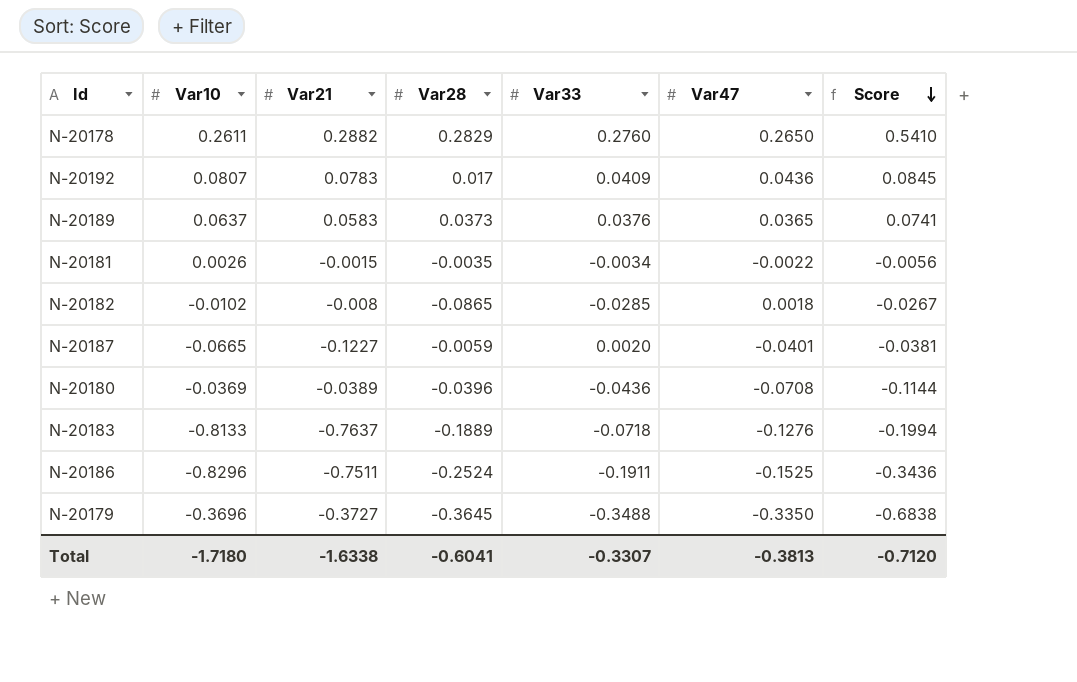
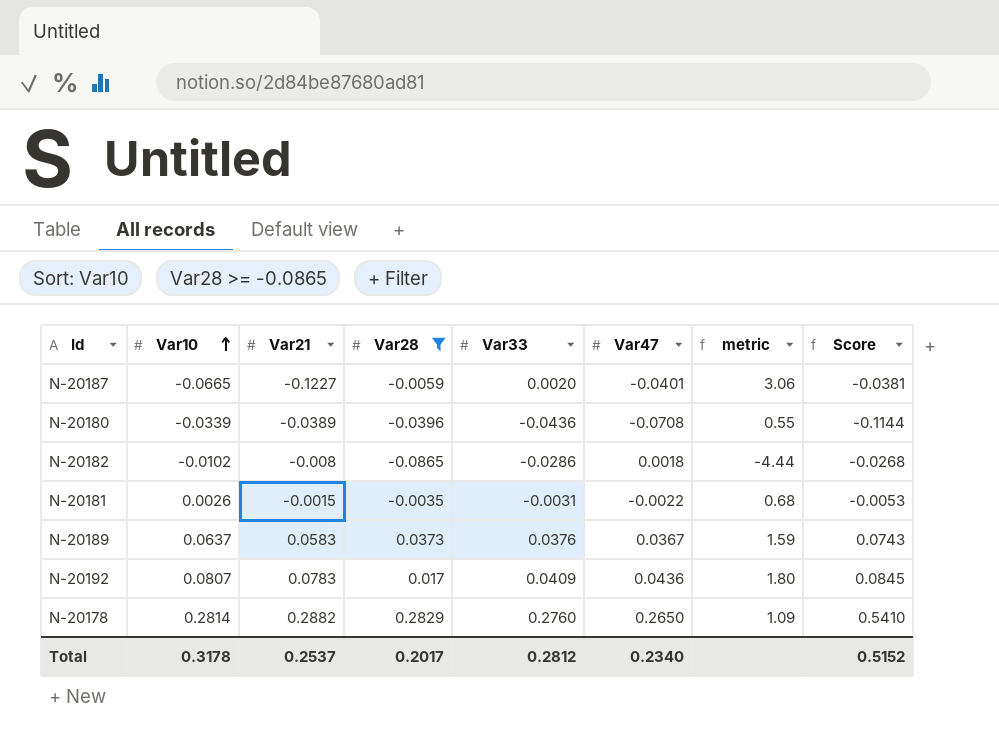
filter: none -> Var28 >= -0.0865
row order: Score descending -> Var10 ascending
column metric | formula: none -> [Var21] / [Var47]
N-20180 | Var10: -0.0369 -> -0.0339
N-20182 | Var33: -0.0285 -> -0.0286
N-20182 | Score: -0.0267 -> -0.0268
N-20181 | Var33: -0.0034 -> -0.0031
N-20181 | Score: -0.0056 -> -0.0053
N-20189 | Var47: 0.0365 -> 0.0367
N-20189 | Score: 0.0741 -> 0.0743
N-20178 | Var10: 0.2611 -> 0.2814
Total | Var10: -1.7180 -> 0.3178
Total | Var21: -1.6338 -> 0.2537
Total | Var28: -0.6041 -> 0.2017
Total | Var33: -0.3307 -> 0.2812
Total | Var47: -0.3813 -> 0.2340
Total | Score: -0.7120 -> 0.5152

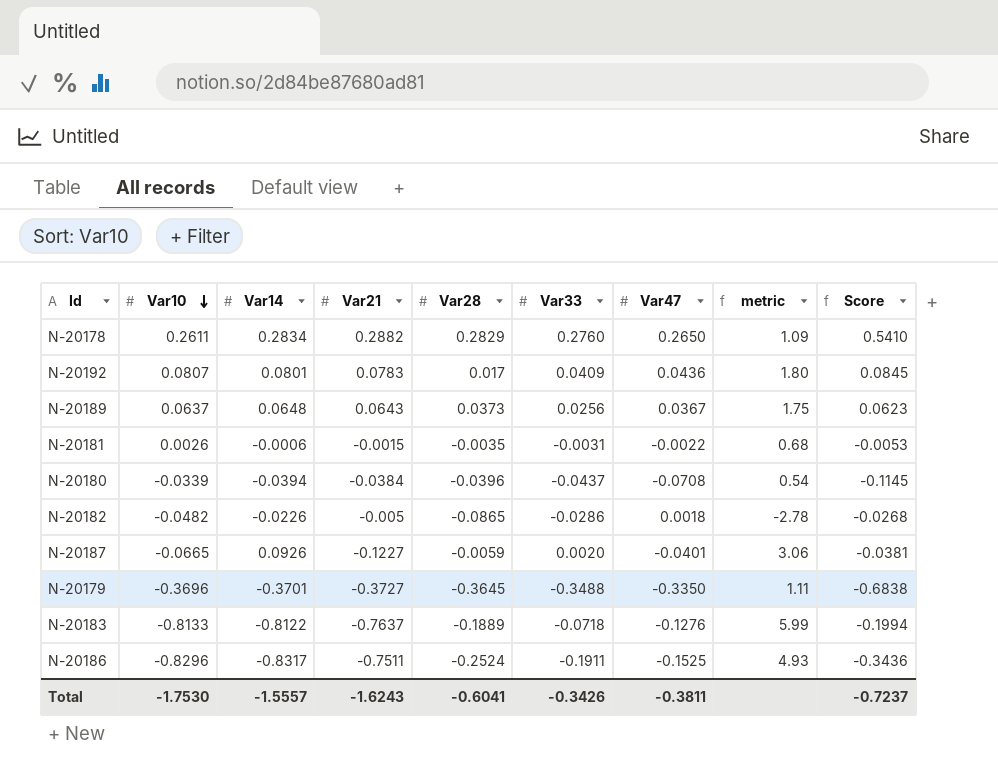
filter: Var28 >= -0.0865 -> none
row order: Var10 ascending -> Var10 descending
column Var14 | position: none -> 3
N-20178 | Var10: 0.2814 -> 0.2611
N-20189 | Var21: 0.0583 -> 0.0643
N-20189 | Var33: 0.0376 -> 0.0256
N-20189 | metric: 1.59 -> 1.75
N-20189 | Score: 0.0743 -> 0.0623
N-20180 | Var21: -0.0389 -> -0.0384
N-20180 | Var33: -0.0436 -> -0.0437
N-20180 | metric: 0.55 -> 0.54
N-20180 | Score: -0.1144 -> -0.1145
N-20182 | Var10: -0.0102 -> -0.0482
N-20182 | Var21: -0.008 -> -0.005
N-20182 | metric: -4.44 -> -2.78
Total | Var10: 0.3178 -> -1.7530
Total | Var21: 0.2537 -> -1.6243
Total | Var28: 0.2017 -> -0.6041
Total | Var33: 0.2812 -> -0.3426
Total | Var47: 0.2340 -> -0.3811
Total | Score: 0.5152 -> -0.7237

